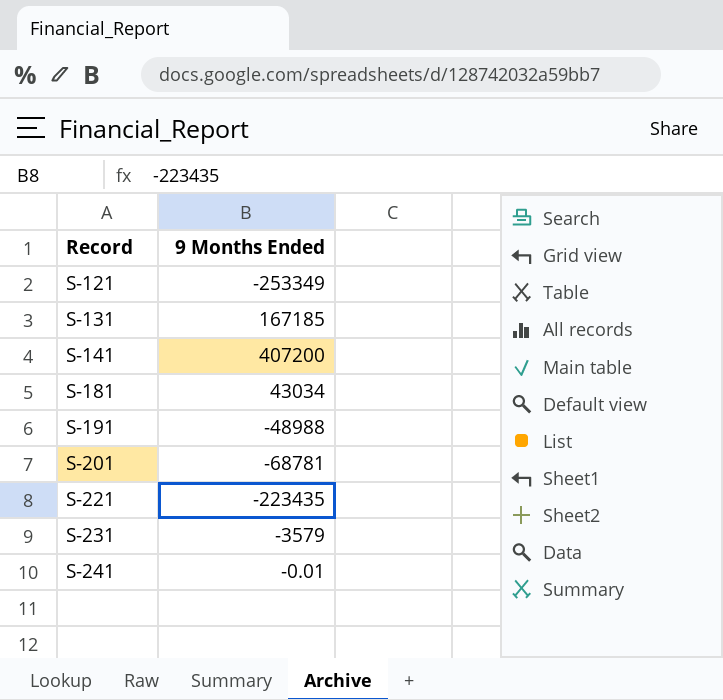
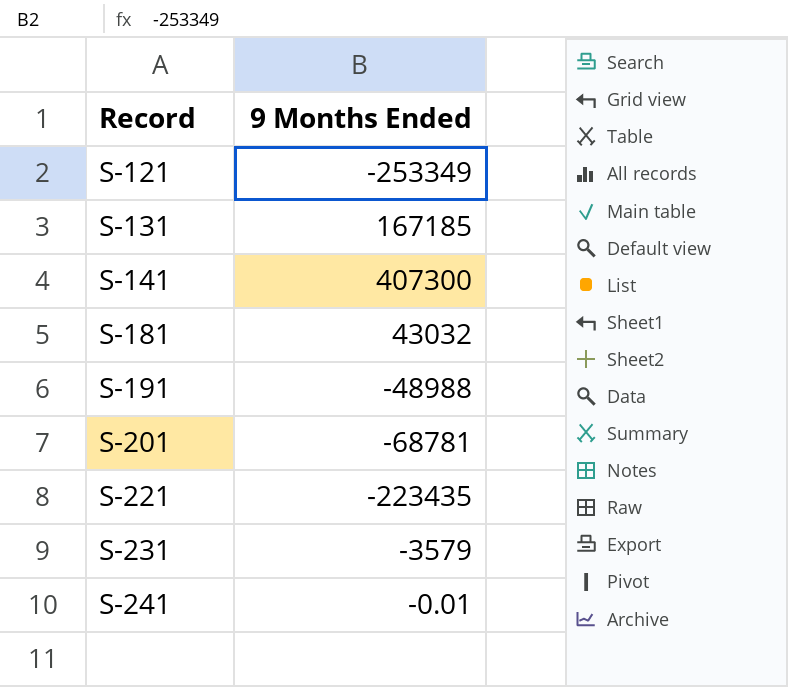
S-141 | 9 Months Ended: 407200 -> 407300
S-181 | 9 Months Ended: 43034 -> 43032

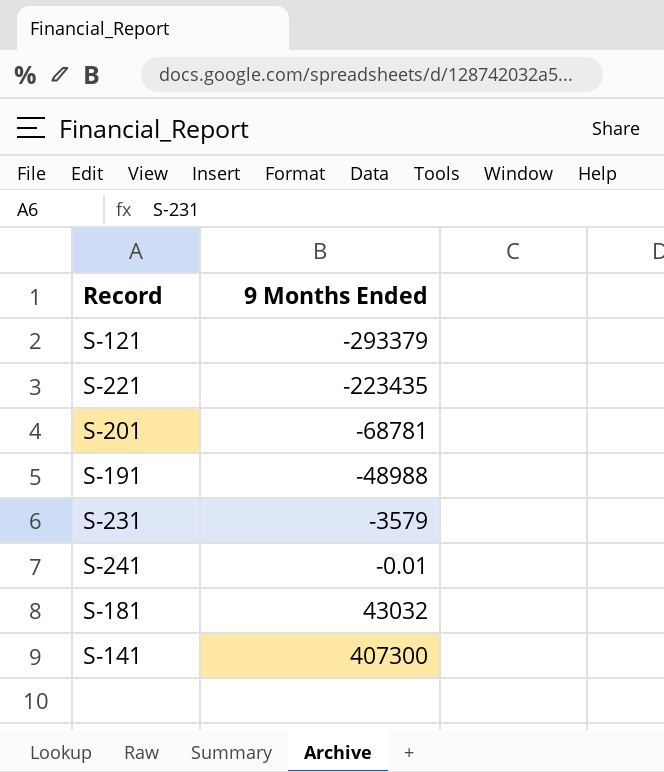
row order: Record ascending -> 9 Months Ended ascending
row S-131: 167185 -> none
S-121 | 9 Months Ended: -253349 -> -293379

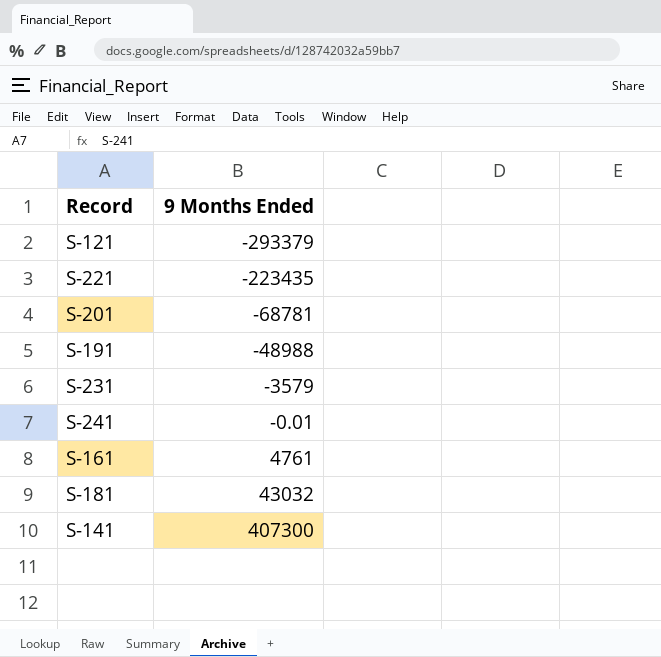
row S-161: none -> 4761

